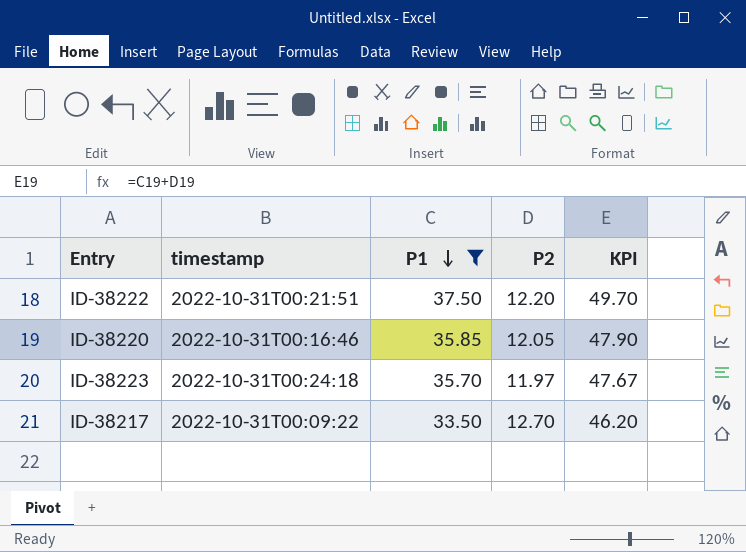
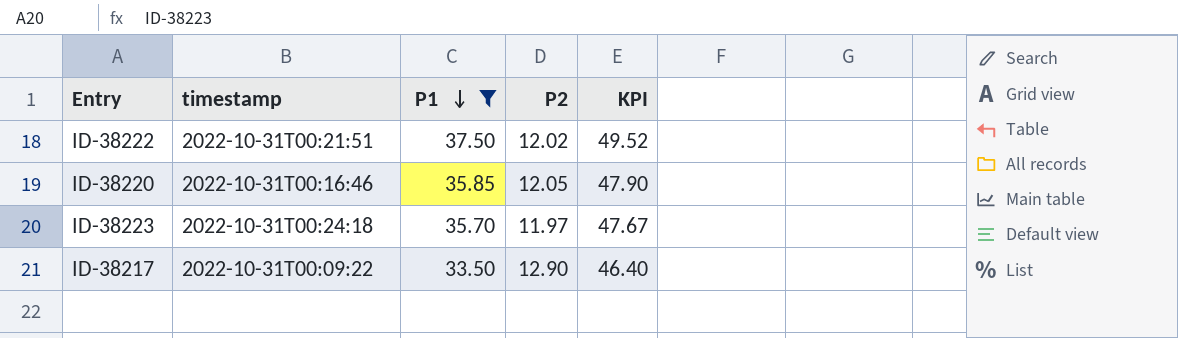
ID-38222 | P2: 12.20 -> 12.02
ID-38222 | KPI: 49.70 -> 49.52
ID-38217 | P2: 12.70 -> 12.90
ID-38217 | KPI: 46.20 -> 46.40

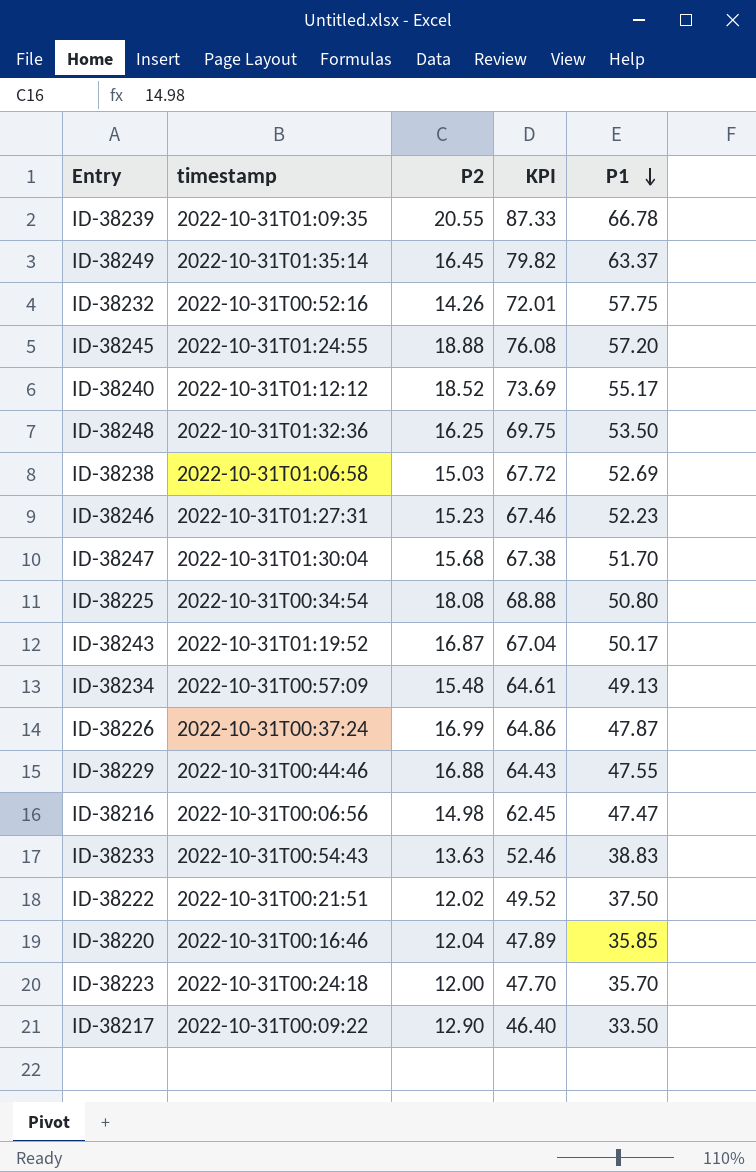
filter: P1 <= 37.50 -> none
column P1 | position: 3 -> 5
ID-38220 | P2: 12.05 -> 12.04
ID-38220 | KPI: 47.90 -> 47.89
ID-38223 | P2: 11.97 -> 12.00
ID-38223 | KPI: 47.67 -> 47.70

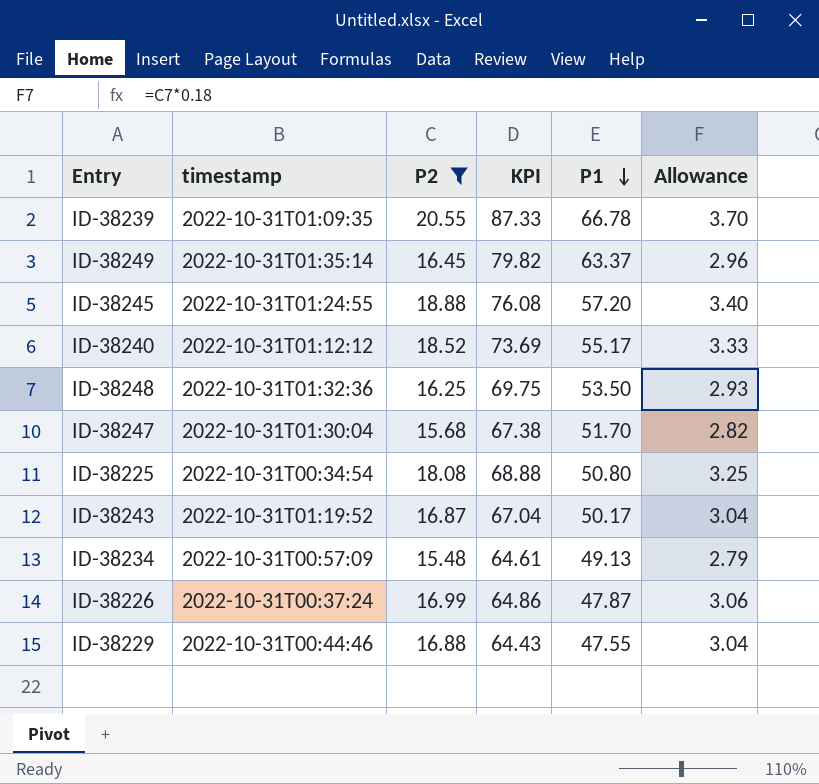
filter: none -> P2 >= 15.48
column Allowance | formula: none -> [P2] * 0.18

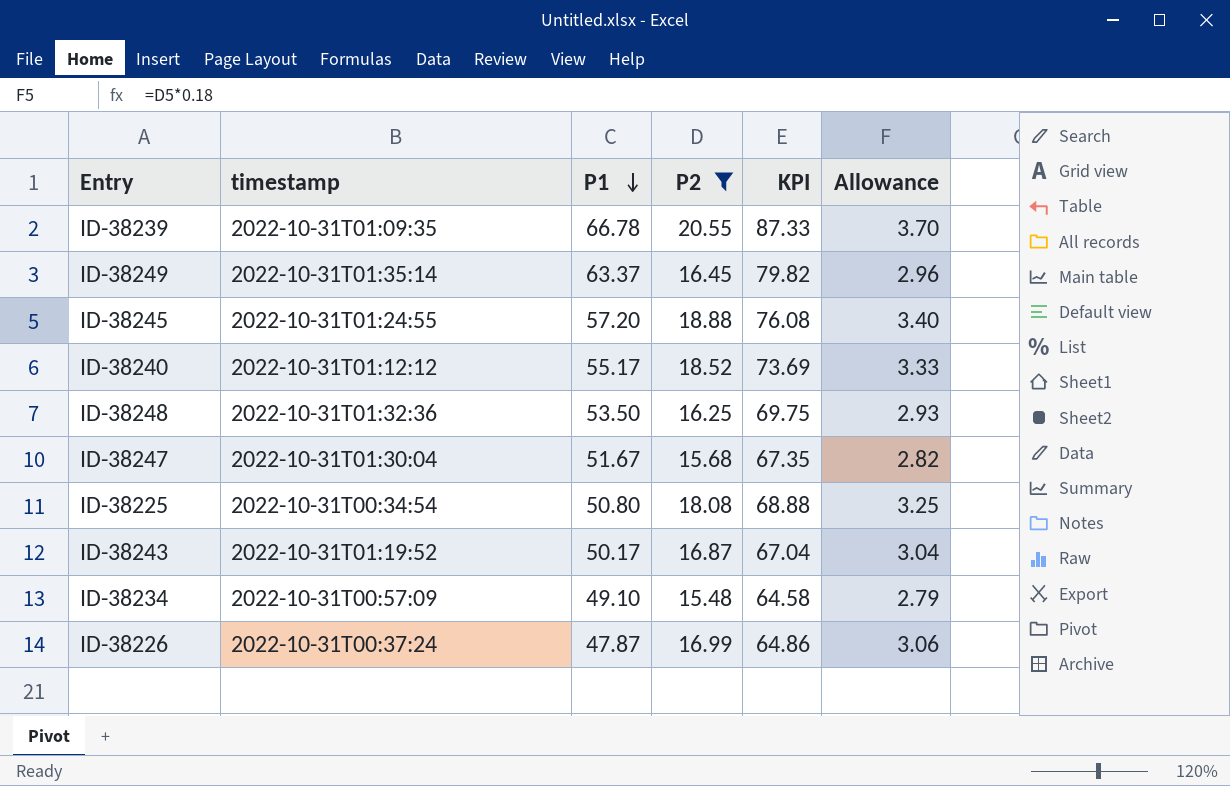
column P1 | position: 5 -> 3
row ID-38229: 2022-10-31T00:44:46 | 16.88 | 64.43 | 47.55 | 3.04 -> none
ID-38247 | P1: 51.70 -> 51.67
ID-38247 | KPI: 67.38 -> 67.35
ID-38234 | P1: 49.13 -> 49.10
ID-38234 | KPI: 64.61 -> 64.58

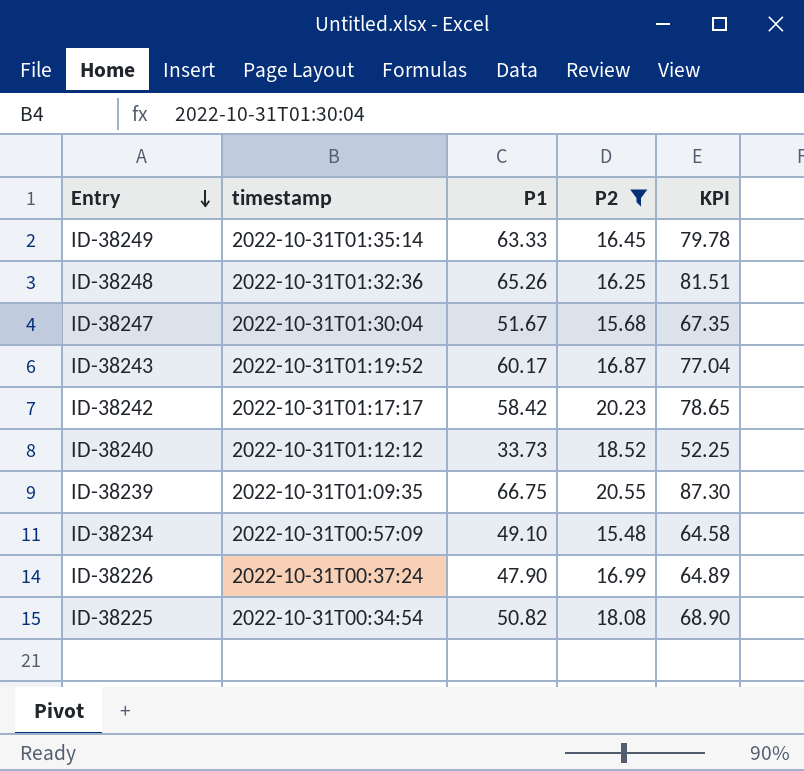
row order: P1 descending -> Entry descending
column Allowance | formula: [P2] * 0.18 -> none
row ID-38245: 2022-10-31T01:24:55 | 57.20 | 18.88 | 76.08 | 3.40 -> none
ID-38249 | P1: 63.37 -> 63.33
ID-38249 | KPI: 79.82 -> 79.78
ID-38248 | P1: 53.50 -> 65.26
ID-38248 | KPI: 69.75 -> 81.51
ID-38243 | P1: 50.17 -> 60.17
ID-38243 | KPI: 67.04 -> 77.04
row ID-38242: none -> 2022-10-31T01:17:17 | 58.42 | 20.23 | 78.65
ID-38240 | P1: 55.17 -> 33.73
ID-38240 | KPI: 73.69 -> 52.25
ID-38239 | P1: 66.78 -> 66.75
ID-38239 | KPI: 87.33 -> 87.30
ID-38226 | P1: 47.87 -> 47.90
ID-38226 | KPI: 64.86 -> 64.89
ID-38225 | P1: 50.80 -> 50.82
ID-38225 | KPI: 68.88 -> 68.90

